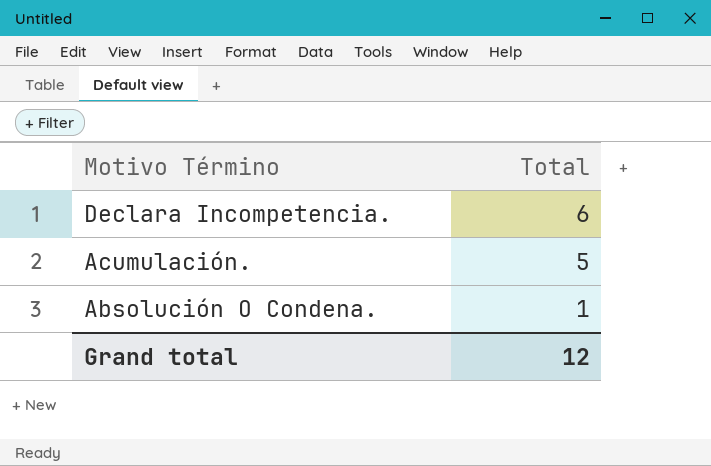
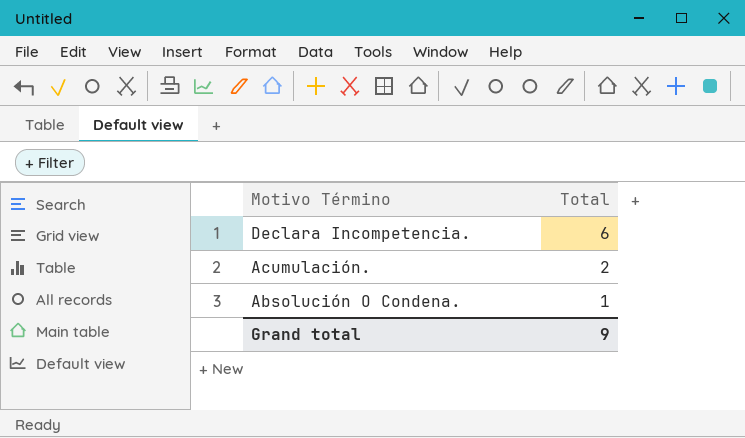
Acumulación. | Total: 5 -> 2
Grand total | Total: 12 -> 9

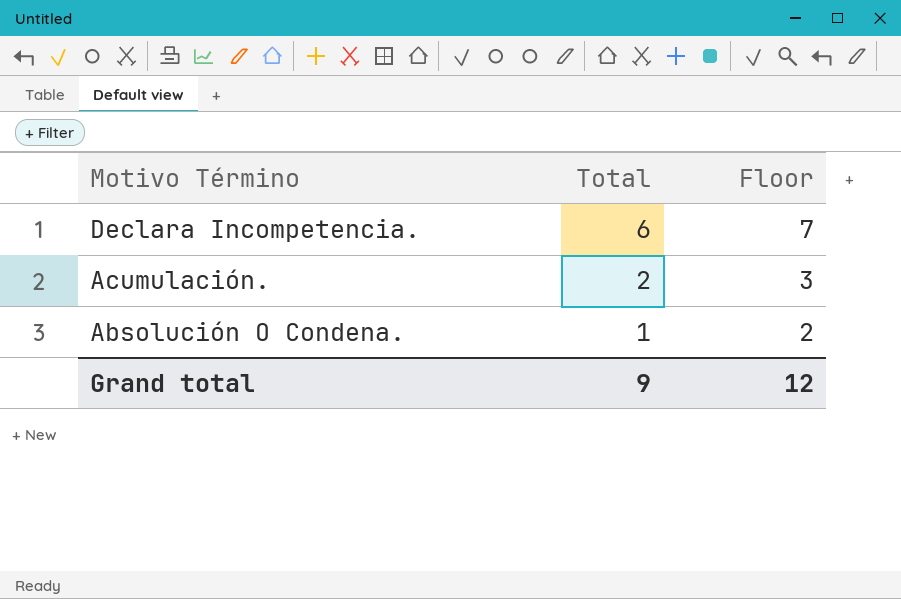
column Floor | formula: none -> [Total] + 1

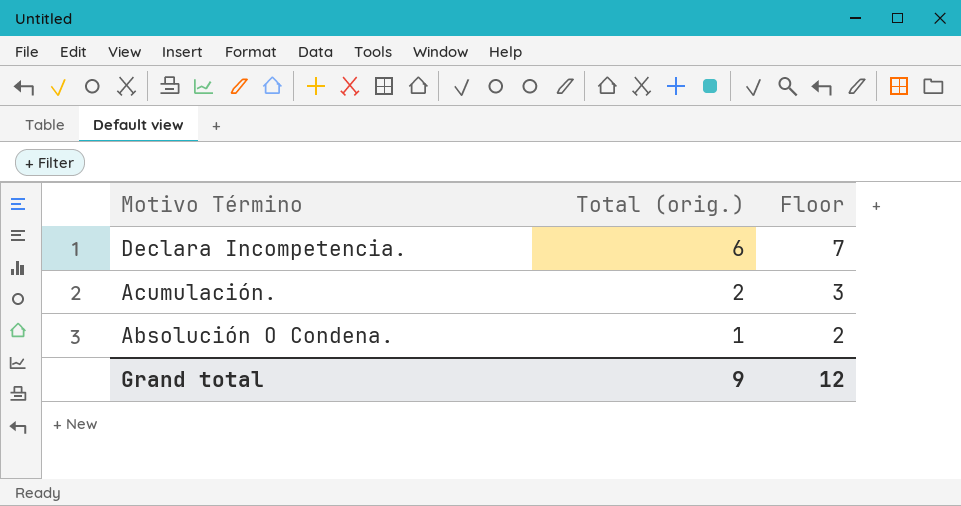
column name: Total -> Total (orig.)

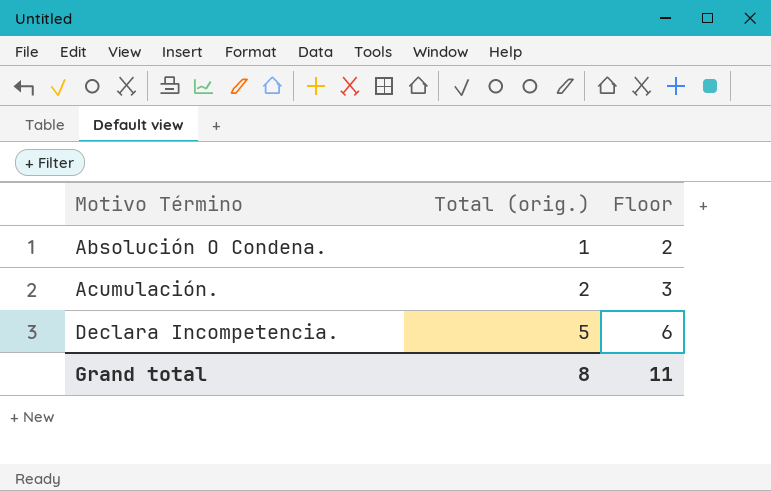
row order: Motivo Término descending -> Motivo Término ascending
Declara Incompetencia. | Total (orig.): 6 -> 5
Declara Incompetencia. | Floor: 7 -> 6
Grand total | Total (orig.): 9 -> 8
Grand total | Floor: 12 -> 11

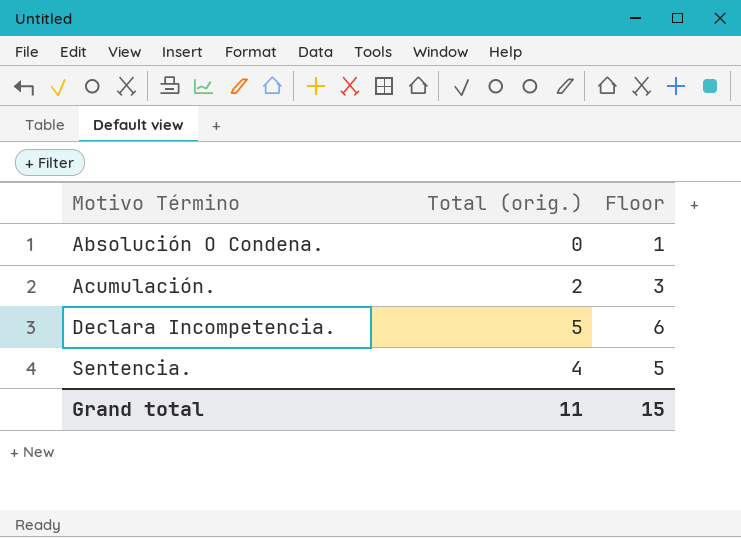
Absolución O Condena. | Total (orig.): 1 -> 0
Absolución O Condena. | Floor: 2 -> 1
row Sentencia.: none -> 4 | 5
Grand total | Total (orig.): 8 -> 11
Grand total | Floor: 11 -> 15

